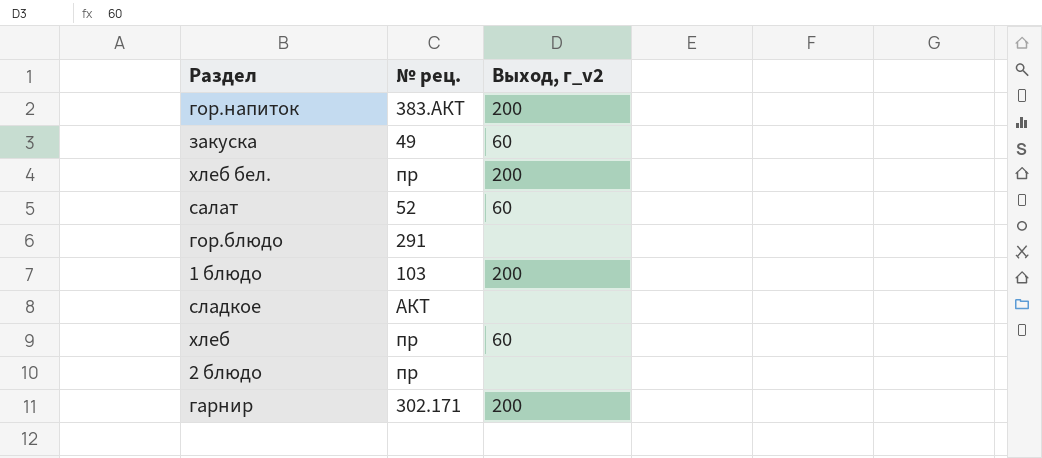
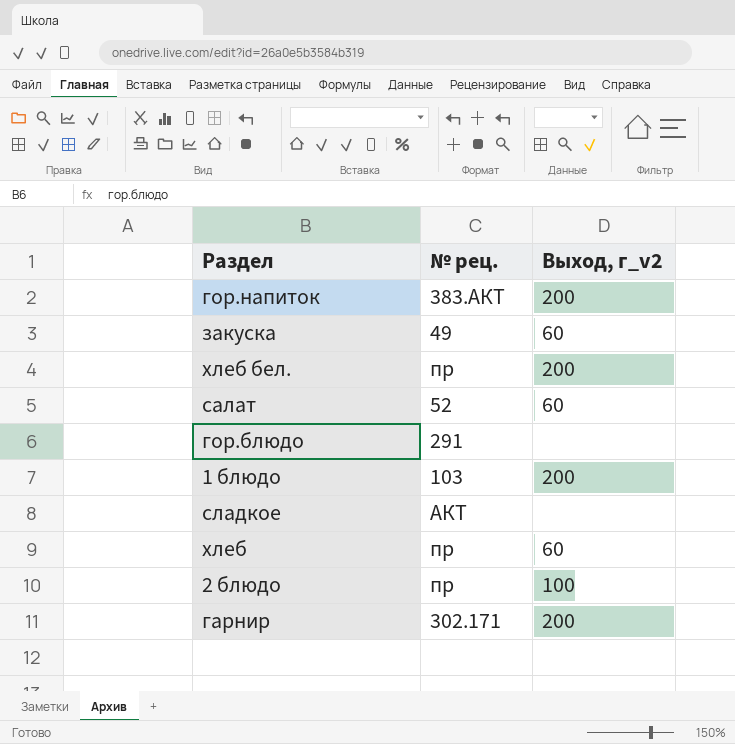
2 блюдо | Выход, г_v2: none -> 100

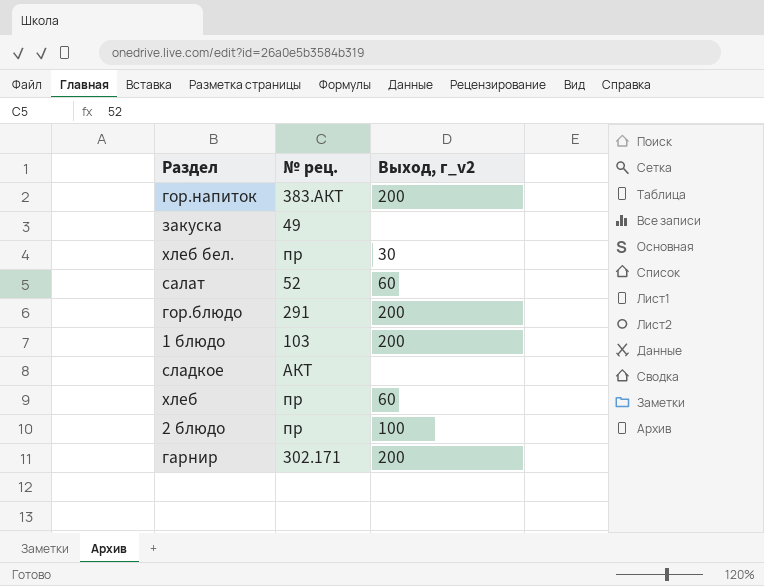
закуска | Выход, г_v2: 60 -> none
хлеб бел. | Выход, г_v2: 200 -> 30
гор.блюдо | Выход, г_v2: none -> 200

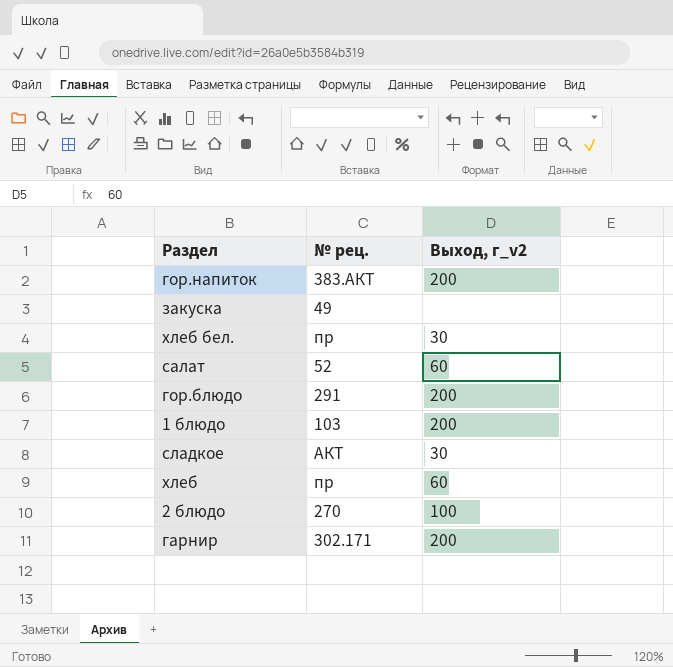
сладкое | Выход, г_v2: none -> 30
2 блюдо | № рец.: пр -> 270

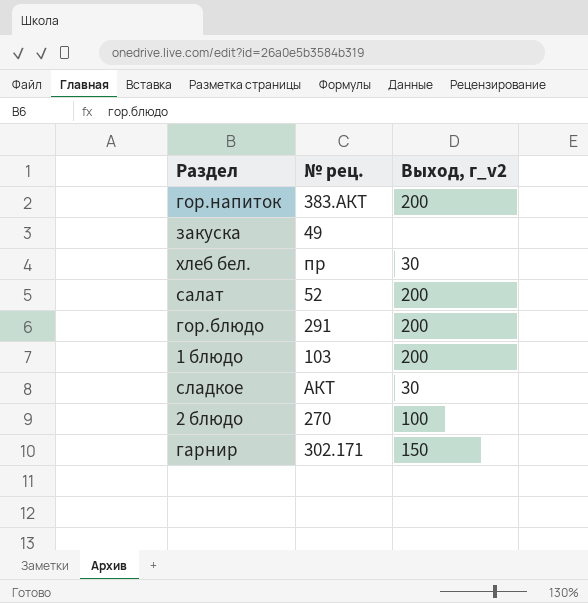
row хлеб: пр | 60 -> none
салат | Выход, г_v2: 60 -> 200
гарнир | Выход, г_v2: 200 -> 150

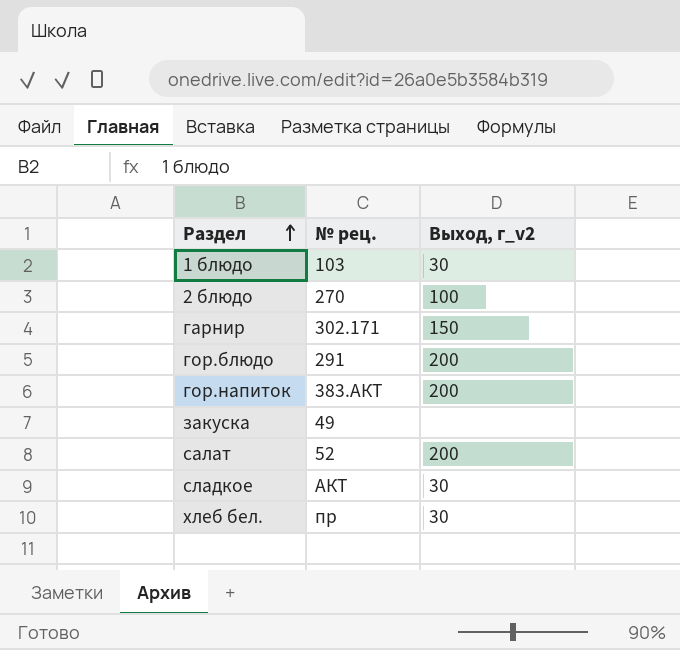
row order: none -> Раздел ascending
1 блюдо | Выход, г_v2: 200 -> 30

